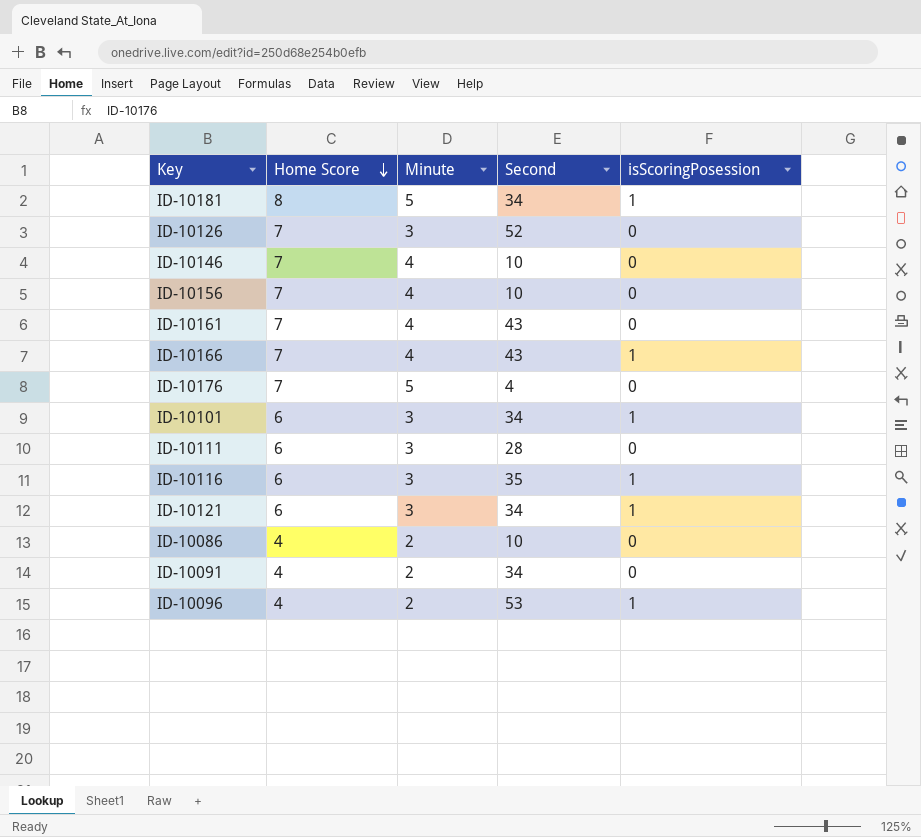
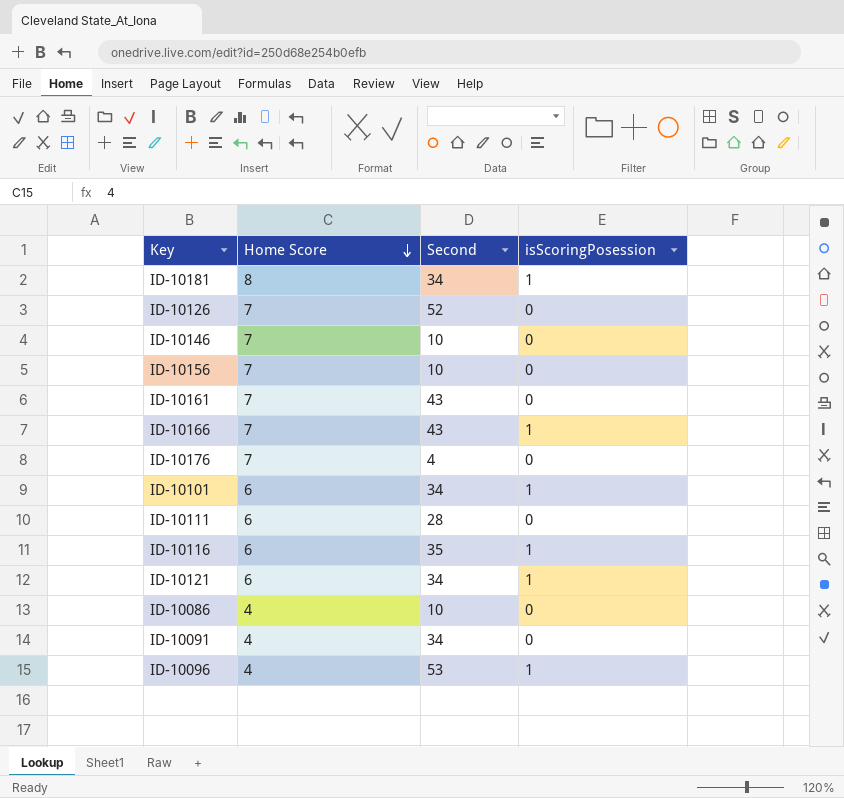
column Minute | position: 3 -> none

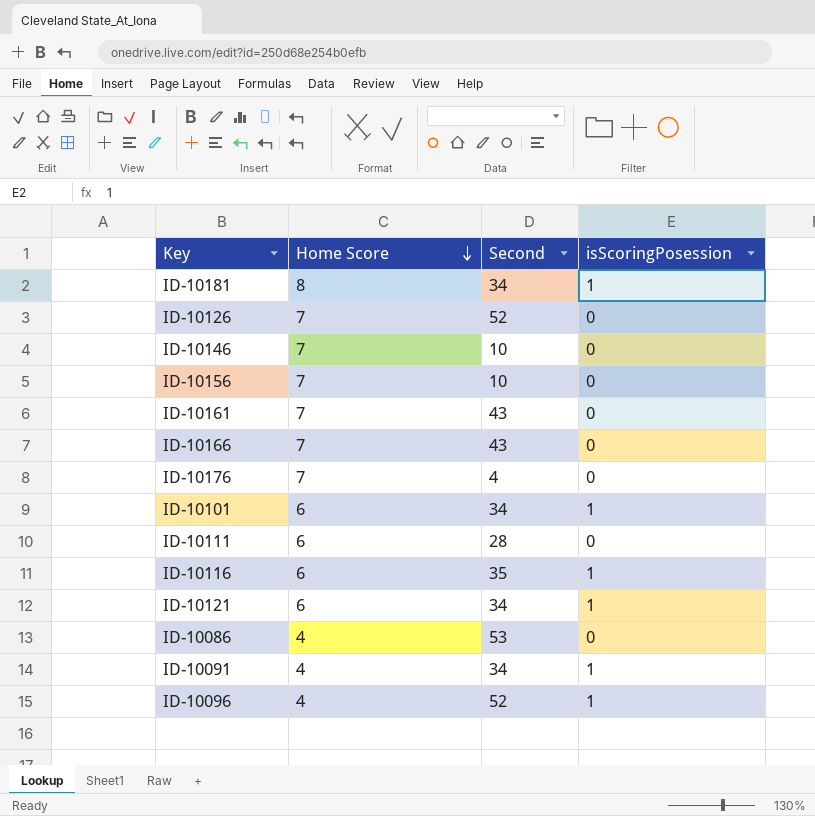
ID-10166 | isScoringPosession: 1 -> 0
ID-10086 | Second: 10 -> 53
ID-10091 | isScoringPosession: 0 -> 1
ID-10096 | Second: 53 -> 52

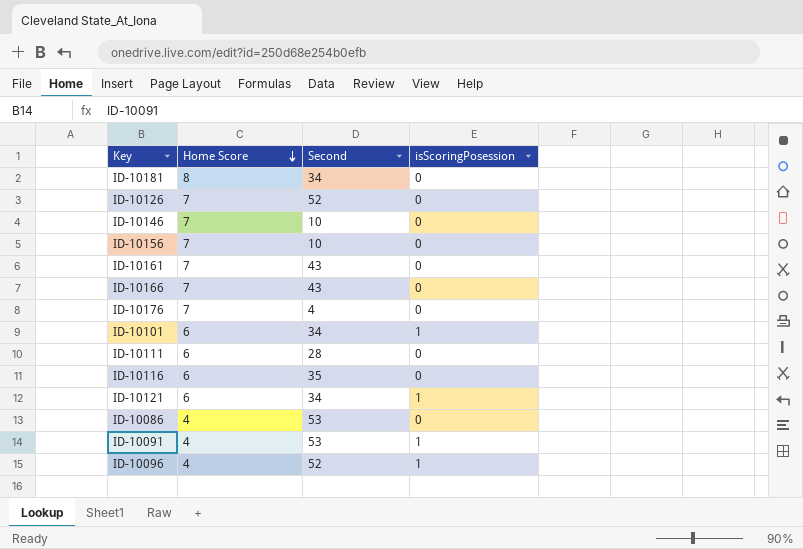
ID-10181 | isScoringPosession: 1 -> 0
ID-10116 | isScoringPosession: 1 -> 0
ID-10091 | Second: 34 -> 53

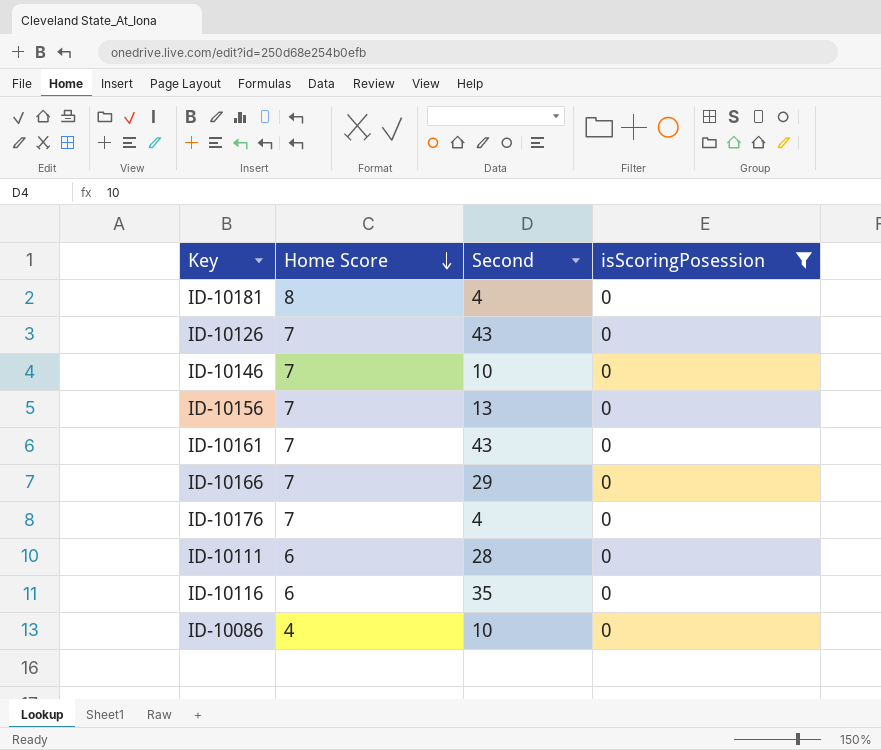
filter: none -> isScoringPosession = 0
ID-10181 | Second: 34 -> 4
ID-10126 | Second: 52 -> 43
ID-10156 | Second: 10 -> 13
ID-10166 | Second: 43 -> 29
ID-10086 | Second: 53 -> 10

